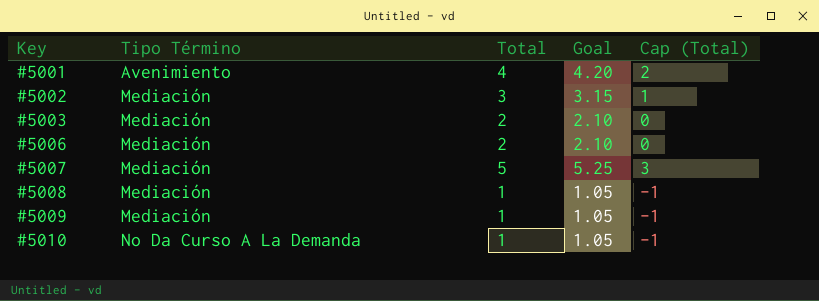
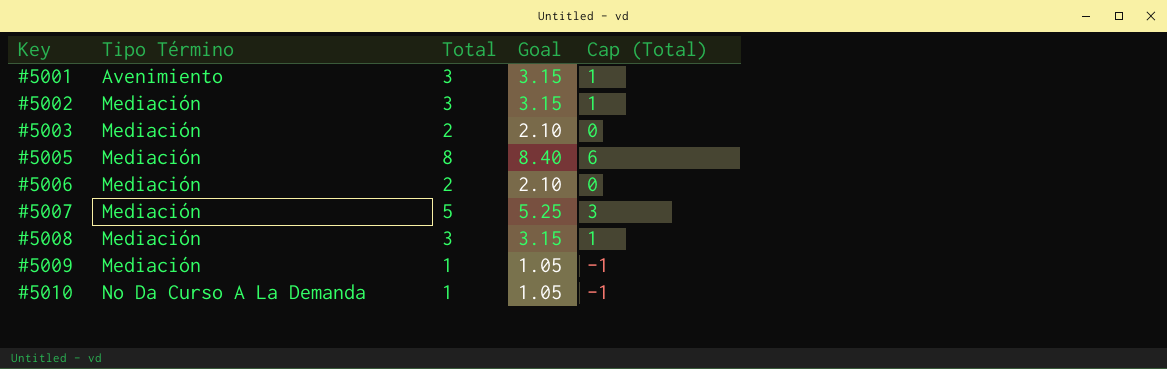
#5001 | Total: 4 -> 3
#5001 | Goal: 4.20 -> 3.15
#5001 | Cap (Total): 2 -> 1
row #5005: none -> Mediación | 8 | 8.40 | 6
#5008 | Total: 1 -> 3
#5008 | Goal: 1.05 -> 3.15
#5008 | Cap (Total): -1 -> 1

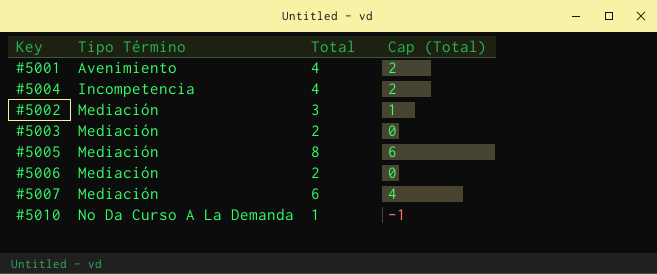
column Goal | formula: [Total] * 1.05 -> none
row #5008: Mediación | 3 | 3.15 | 1 -> none
row #5009: Mediación | 1 | 1.05 | -1 -> none
#5001 | Total: 3 -> 4
#5001 | Cap (Total): 1 -> 2
row #5004: none -> Incompetencia | 4 | 2
#5007 | Total: 5 -> 6
#5007 | Cap (Total): 3 -> 4

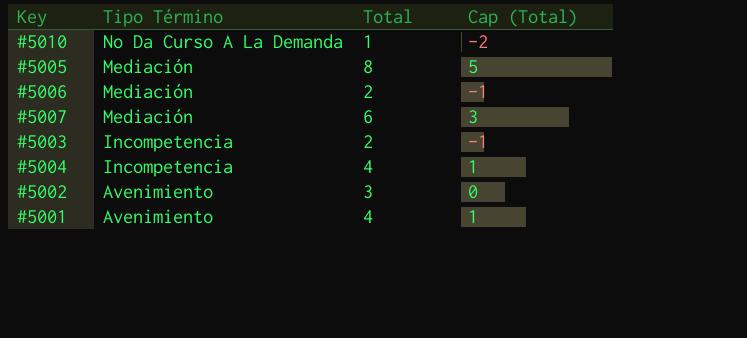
row order: Tipo Término ascending -> Tipo Término descending
column Cap (Total) | formula: [Total] - 2 -> [Total] - 3
#5003 | Tipo Término: Mediación -> Incompetencia
#5002 | Tipo Término: Mediación -> Avenimiento

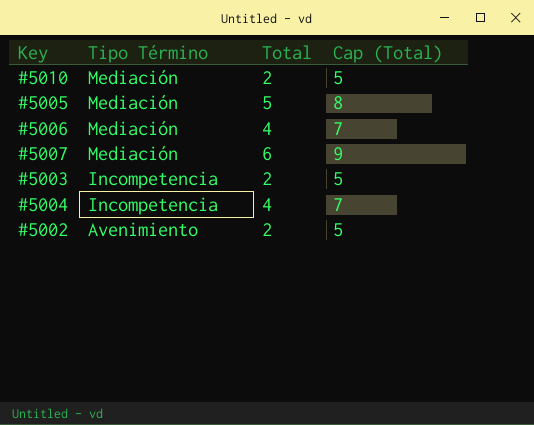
column Cap (Total) | formula: [Total] - 3 -> [Total] + 3
row #5001: Avenimiento | 4 | 1 -> none
#5010 | Tipo Término: No Da Curso A La Demanda -> Mediación
#5010 | Total: 1 -> 2
#5005 | Total: 8 -> 5
#5006 | Total: 2 -> 4
#5002 | Total: 3 -> 2

